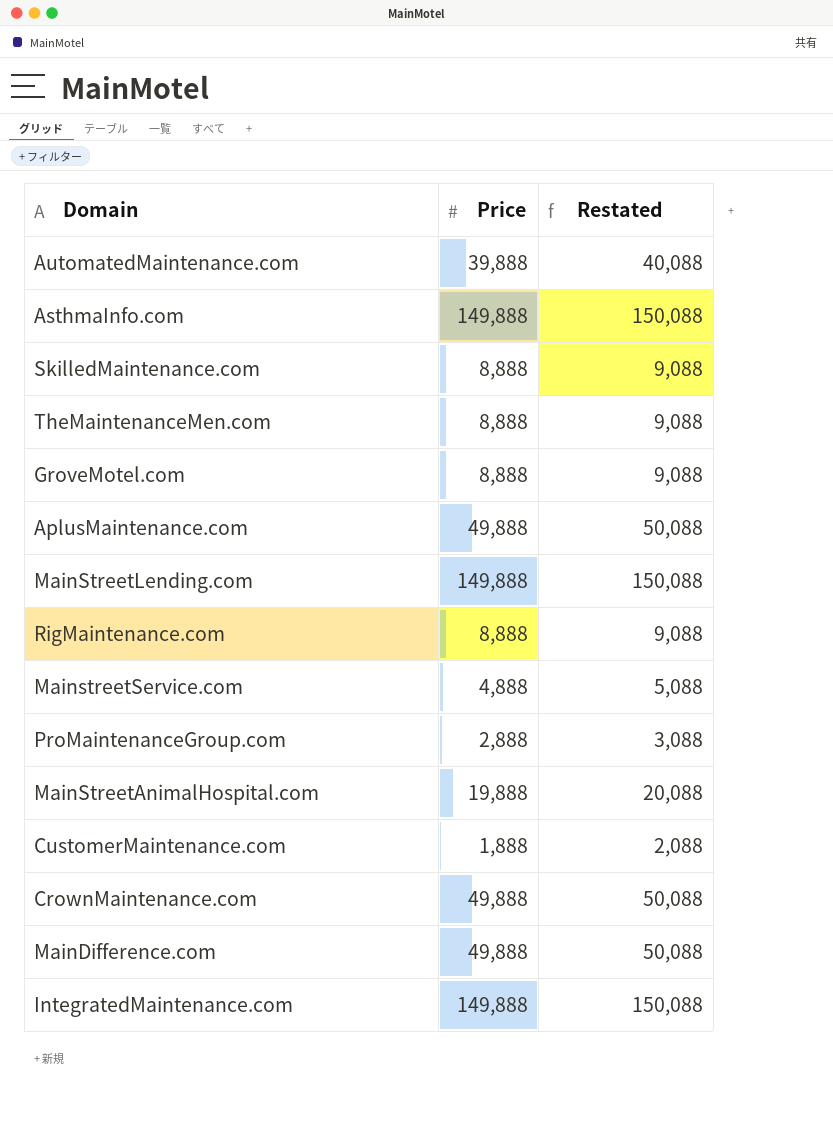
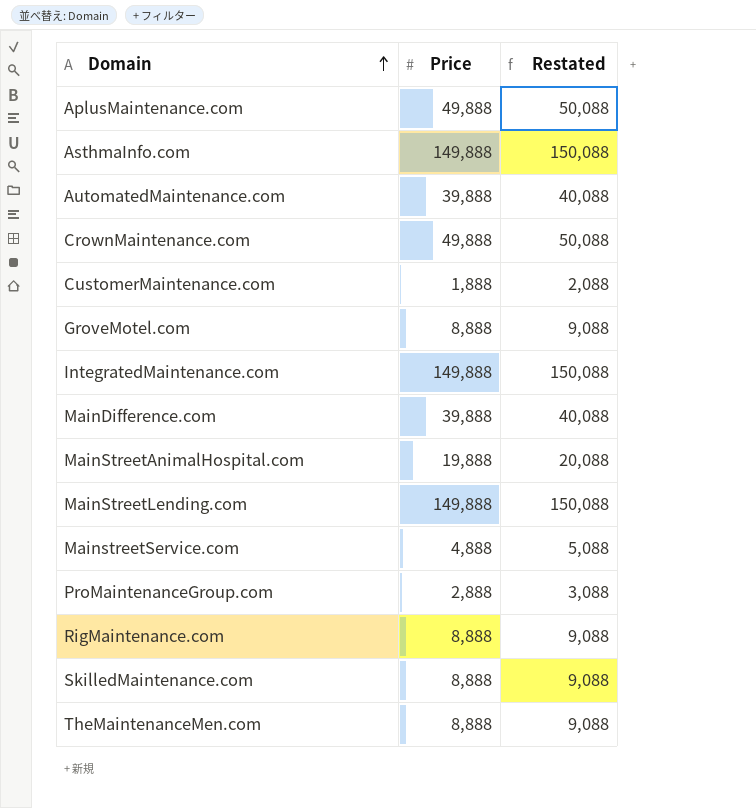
row order: none -> Domain ascending
MainDifference.com | Price: 49,888 -> 39,888
MainDifference.com | Restated: 50,088 -> 40,088

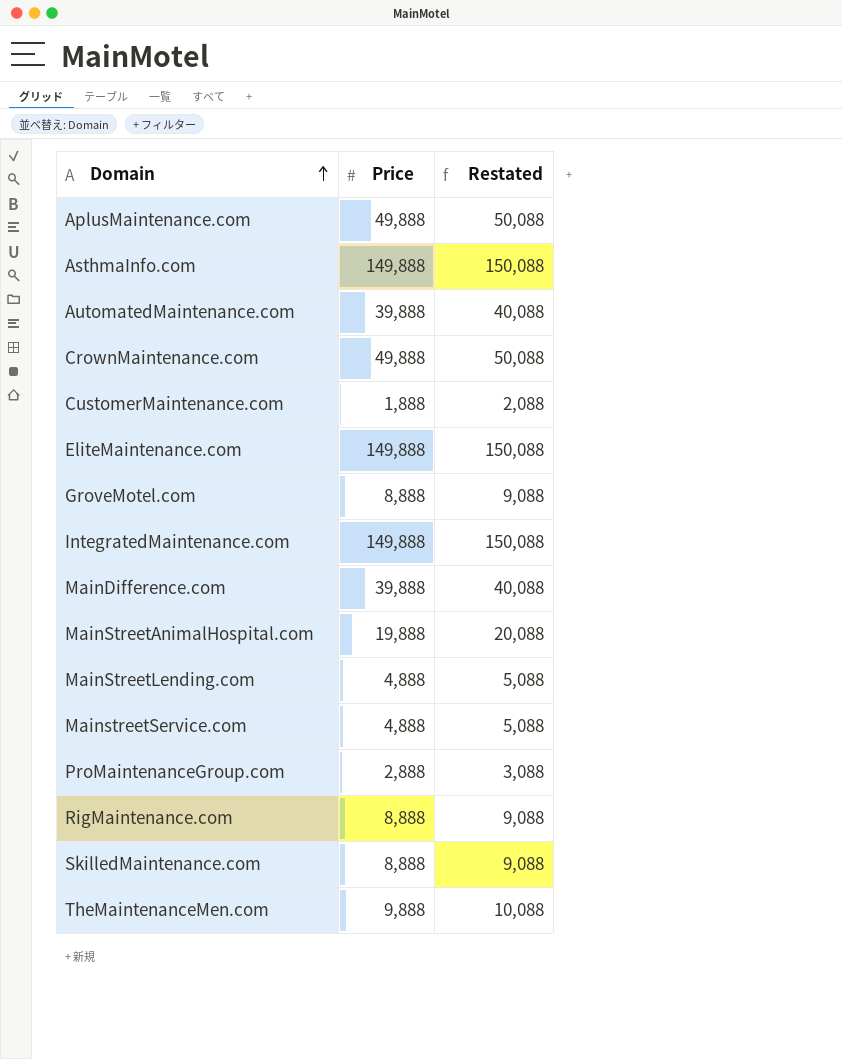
row EliteMaintenance.com: none -> 149,888 | 150,088
MainStreetLending.com | Price: 149,888 -> 4,888
MainStreetLending.com | Restated: 150,088 -> 5,088
TheMaintenanceMen.com | Price: 8,888 -> 9,888
TheMaintenanceMen.com | Restated: 9,088 -> 10,088

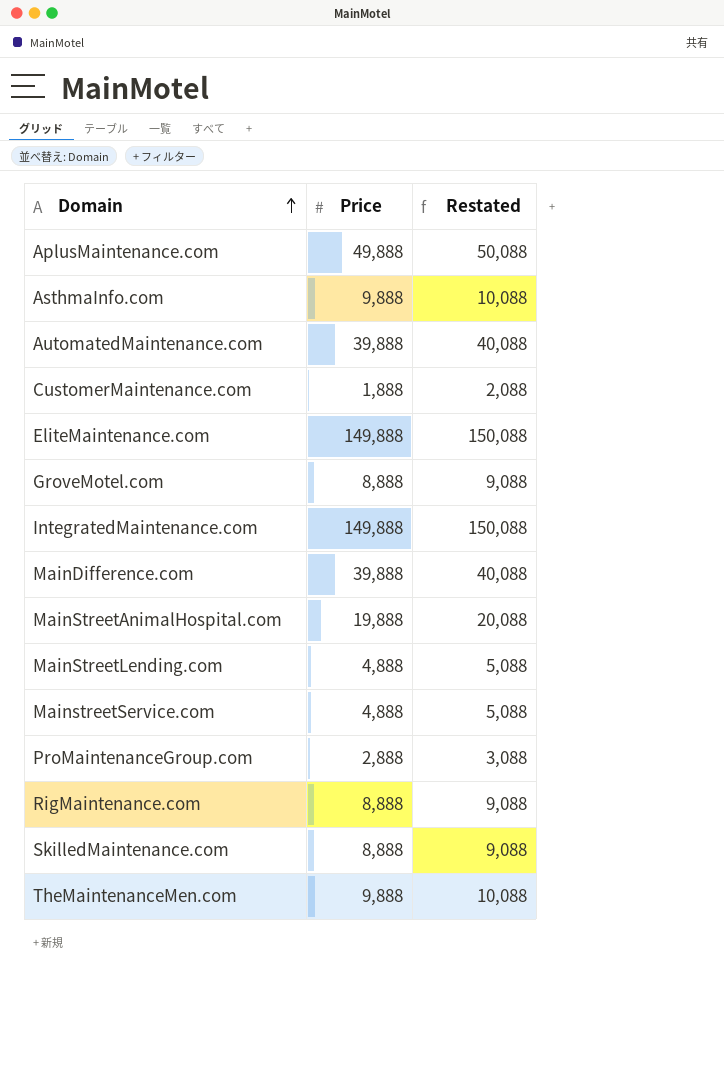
row CrownMaintenance.com: 49,888 | 50,088 -> none
AsthmaInfo.com | Price: 149,888 -> 9,888
AsthmaInfo.com | Restated: 150,088 -> 10,088

